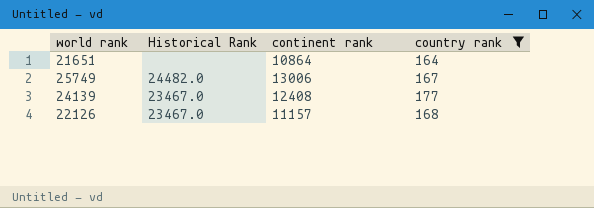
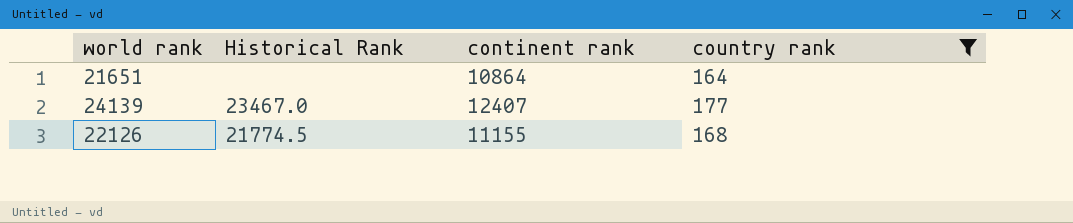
row 25749: 24482.0 | 13006 | 167 -> none
24139 | continent rank: 12408 -> 12407
22126 | Historical Rank: 23467.0 -> 21774.5
22126 | continent rank: 11157 -> 11155

